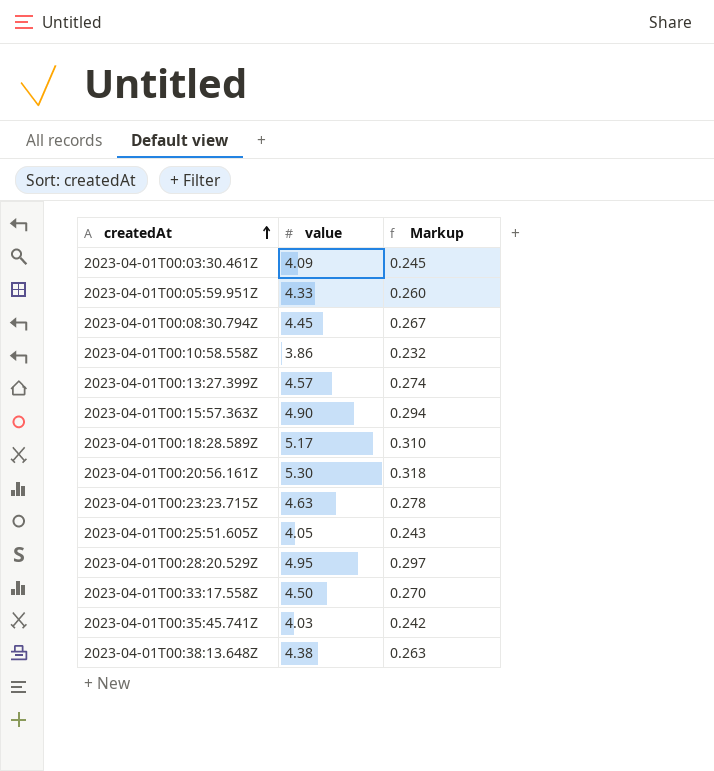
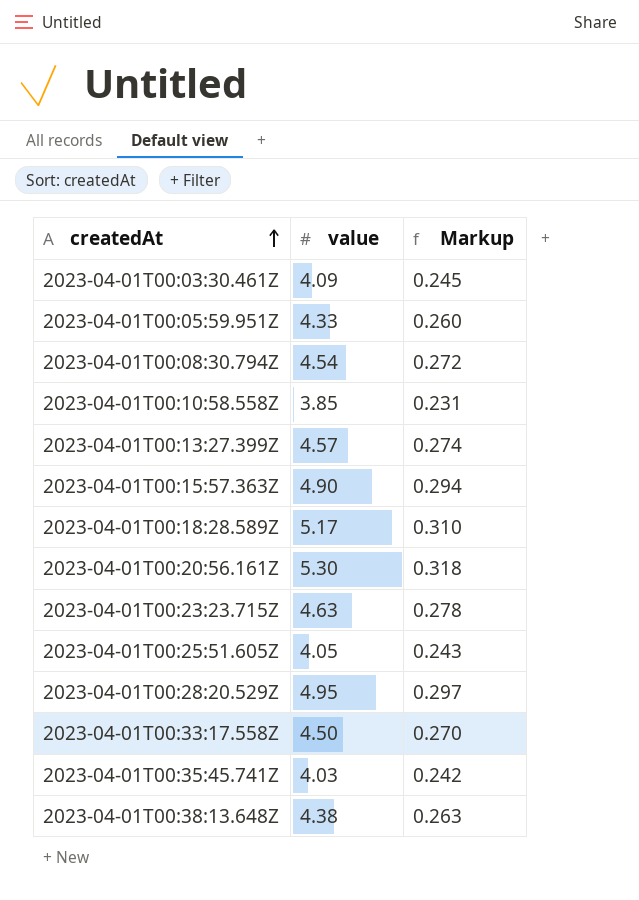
2023-04-01T00:08:30.794Z | value: 4.45 -> 4.54
2023-04-01T00:08:30.794Z | Markup: 0.267 -> 0.272
2023-04-01T00:10:58.558Z | value: 3.86 -> 3.85
2023-04-01T00:10:58.558Z | Markup: 0.232 -> 0.231

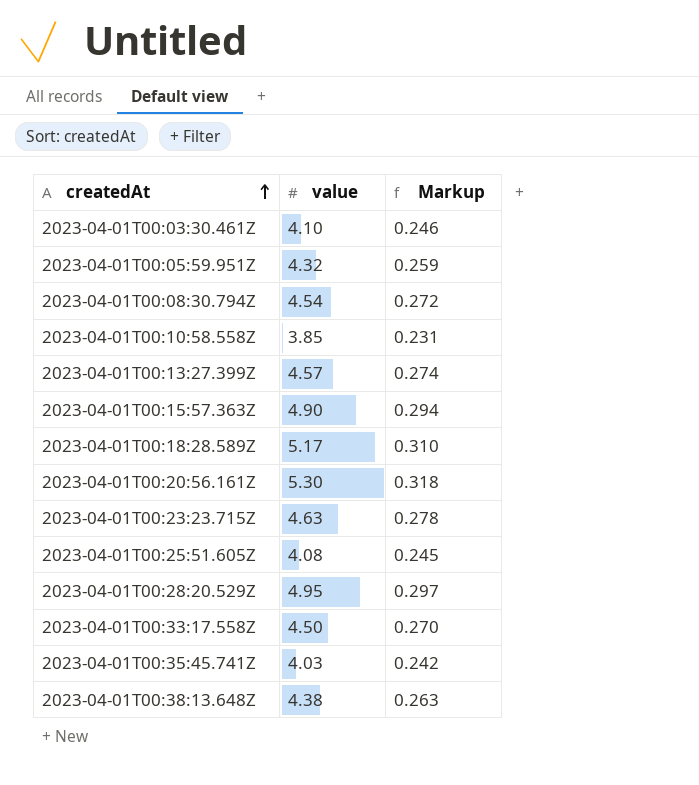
2023-04-01T00:03:30.461Z | value: 4.09 -> 4.10
2023-04-01T00:03:30.461Z | Markup: 0.245 -> 0.246
2023-04-01T00:05:59.951Z | value: 4.33 -> 4.32
2023-04-01T00:05:59.951Z | Markup: 0.260 -> 0.259
2023-04-01T00:25:51.605Z | value: 4.05 -> 4.08
2023-04-01T00:25:51.605Z | Markup: 0.243 -> 0.245

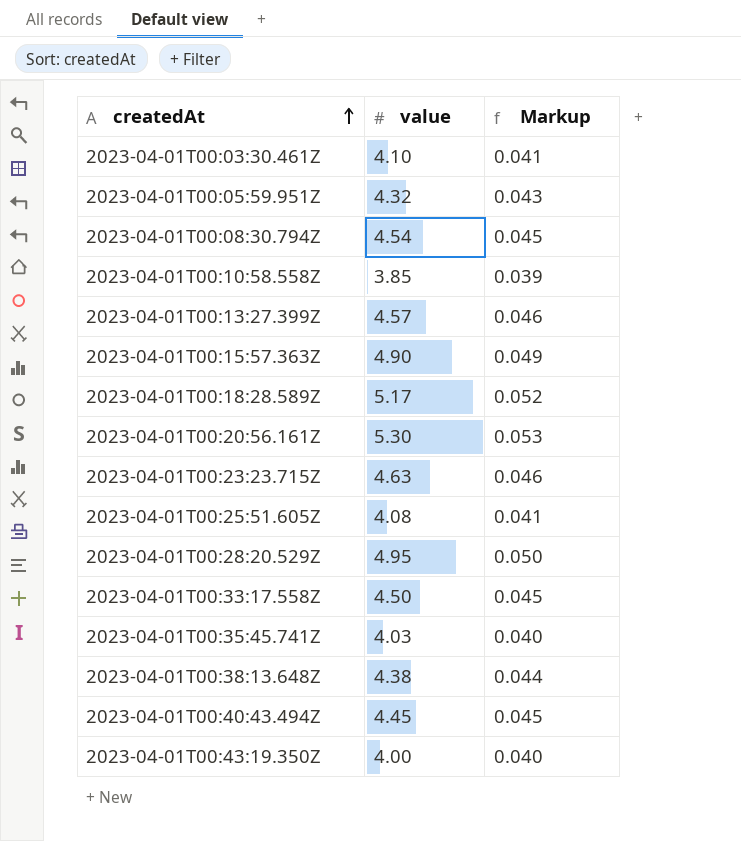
column Markup | formula: [value] * 0.06 -> [value] * 0.01
row 2023-04-01T00:40:43.494Z: none -> 4.45 | 0.045
row 2023-04-01T00:43:19.350Z: none -> 4.00 | 0.040

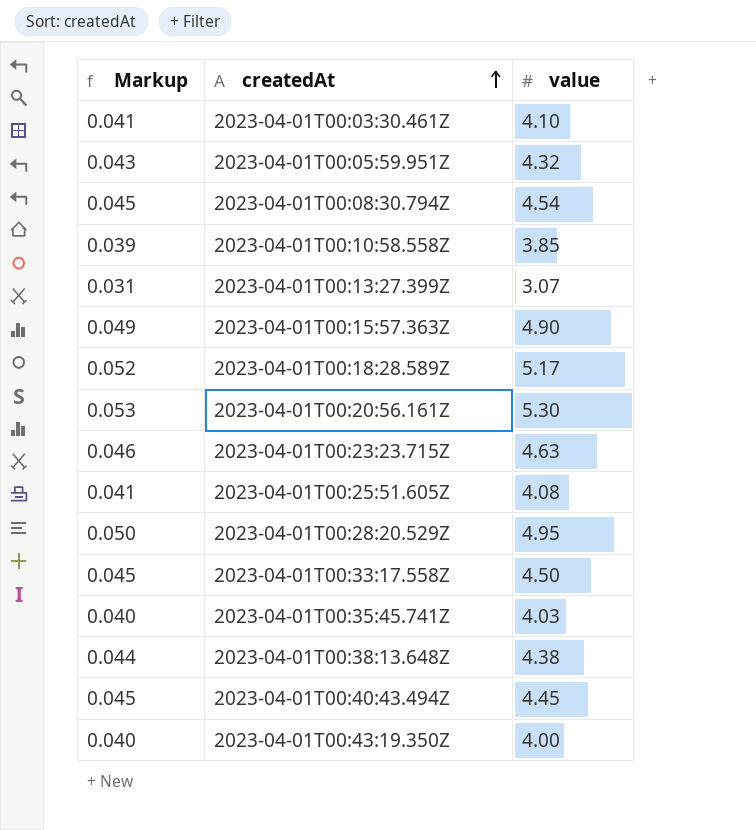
column Markup | position: 3 -> 1
2023-04-01T00:13:27.399Z | Markup: 0.046 -> 0.031
2023-04-01T00:13:27.399Z | value: 4.57 -> 3.07

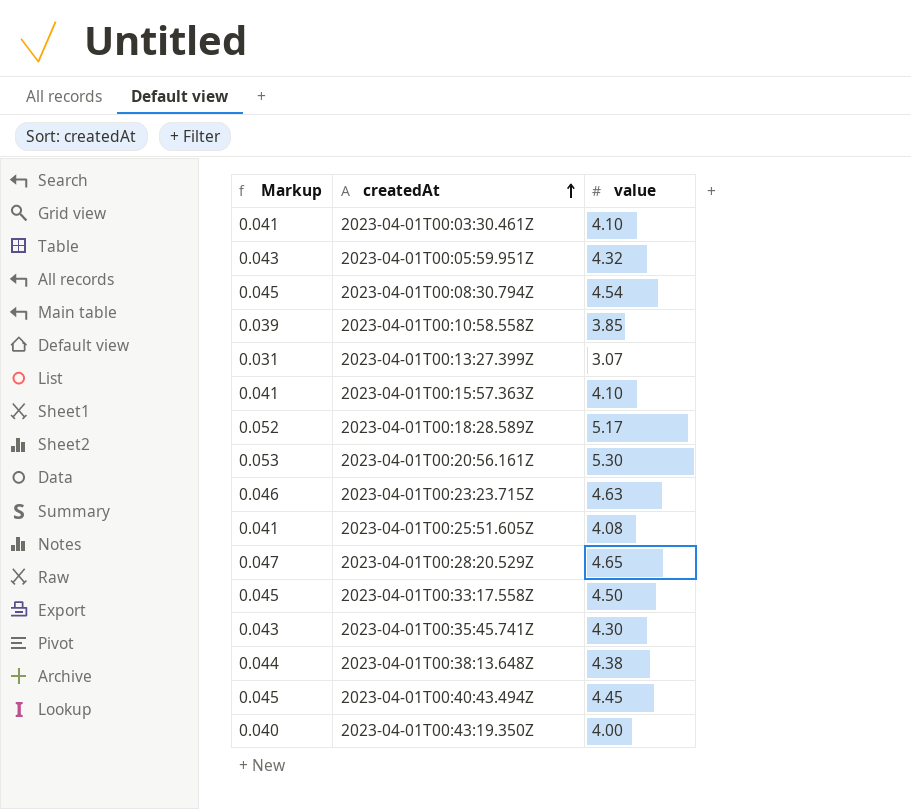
2023-04-01T00:15:57.363Z | Markup: 0.049 -> 0.041
2023-04-01T00:15:57.363Z | value: 4.90 -> 4.10
2023-04-01T00:28:20.529Z | Markup: 0.050 -> 0.047
2023-04-01T00:28:20.529Z | value: 4.95 -> 4.65
2023-04-01T00:35:45.741Z | Markup: 0.040 -> 0.043
2023-04-01T00:35:45.741Z | value: 4.03 -> 4.30

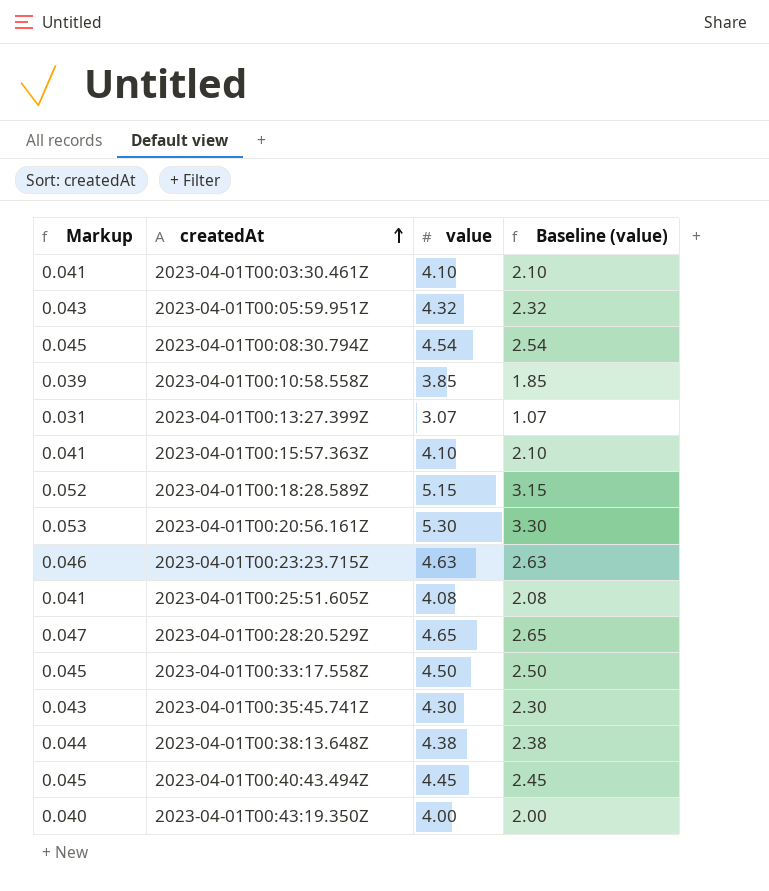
column Baseline (value) | formula: none -> [value] - 2
2023-04-01T00:18:28.589Z | value: 5.17 -> 5.15

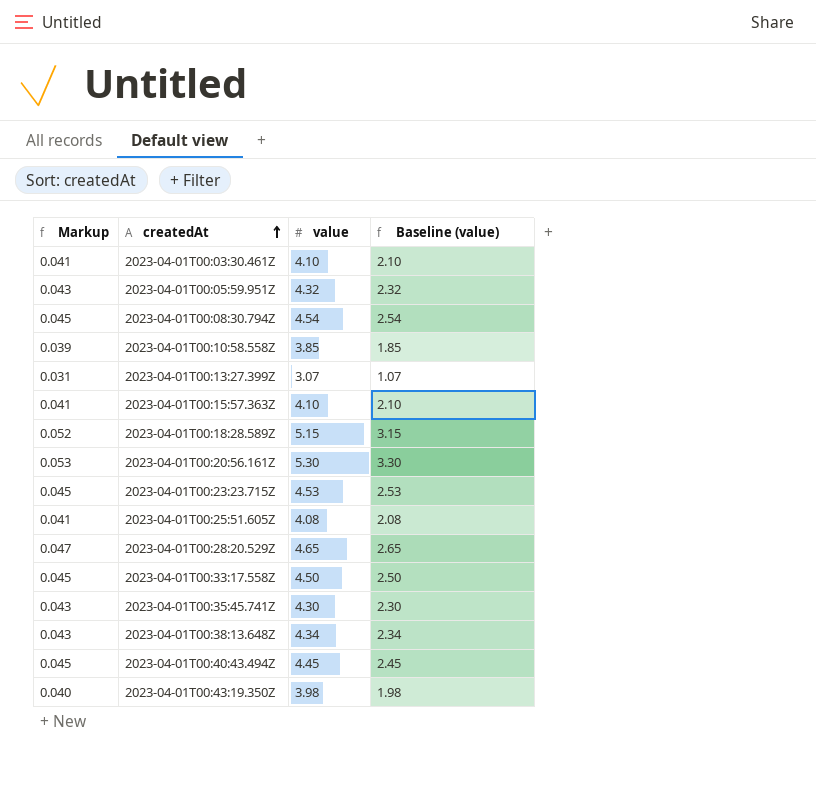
2023-04-01T00:23:23.715Z | Markup: 0.046 -> 0.045
2023-04-01T00:23:23.715Z | value: 4.63 -> 4.53
2023-04-01T00:23:23.715Z | Baseline (value): 2.63 -> 2.53
2023-04-01T00:38:13.648Z | Markup: 0.044 -> 0.043
2023-04-01T00:38:13.648Z | value: 4.38 -> 4.34
2023-04-01T00:38:13.648Z | Baseline (value): 2.38 -> 2.34
2023-04-01T00:43:19.350Z | value: 4.00 -> 3.98
2023-04-01T00:43:19.350Z | Baseline (value): 2.00 -> 1.98

